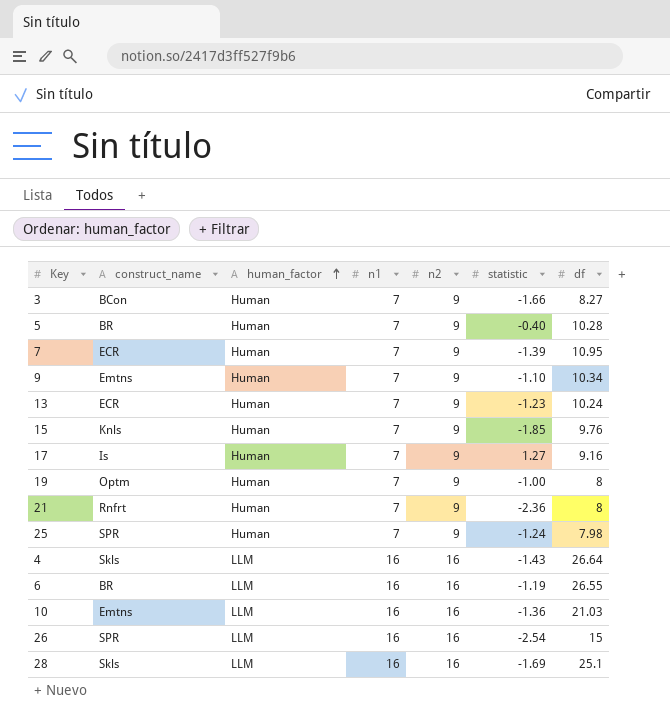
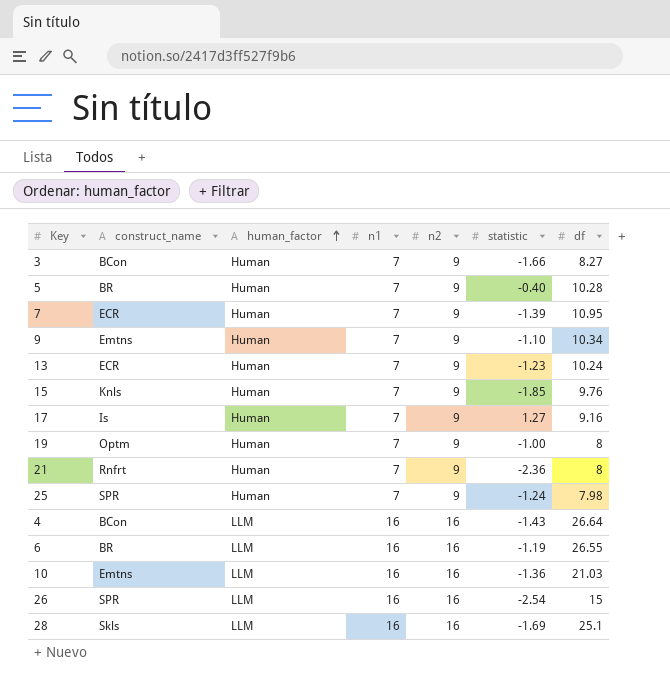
4 | construct_name: Skls -> BCon

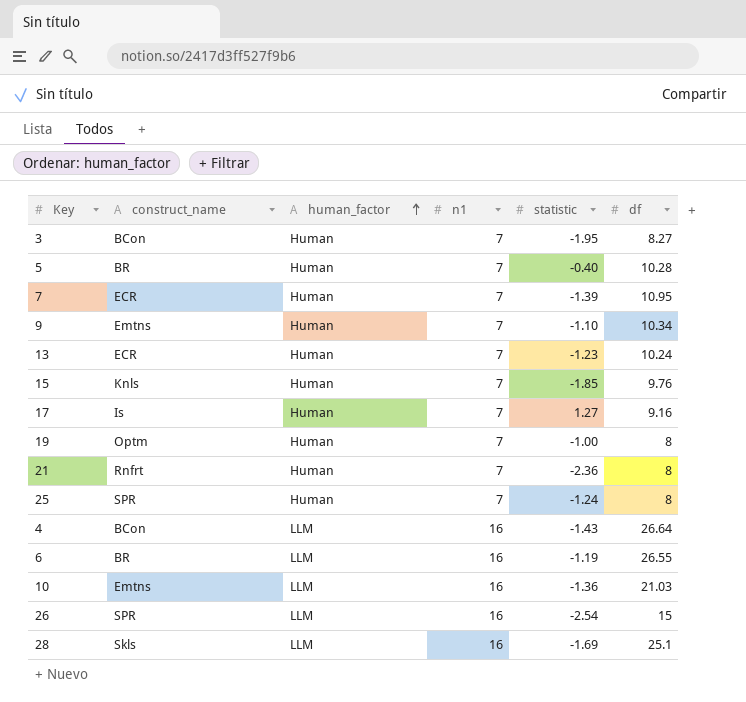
column n2 | position: 5 -> none
3 | statistic: -1.66 -> -1.95
25 | df: 7.98 -> 8

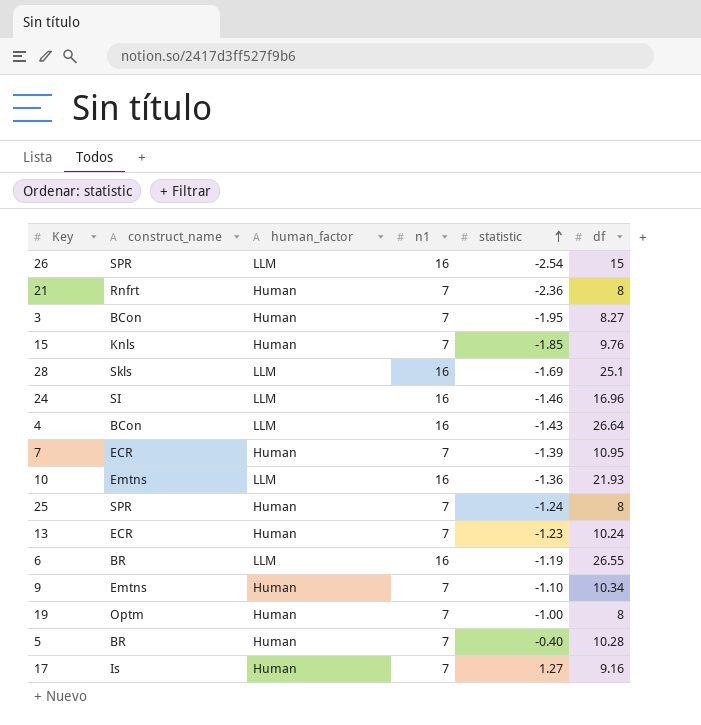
row order: human_factor ascending -> statistic ascending
row 24: none -> SI | LLM | 16 | -1.46 | 16.96
10 | df: 21.03 -> 21.93

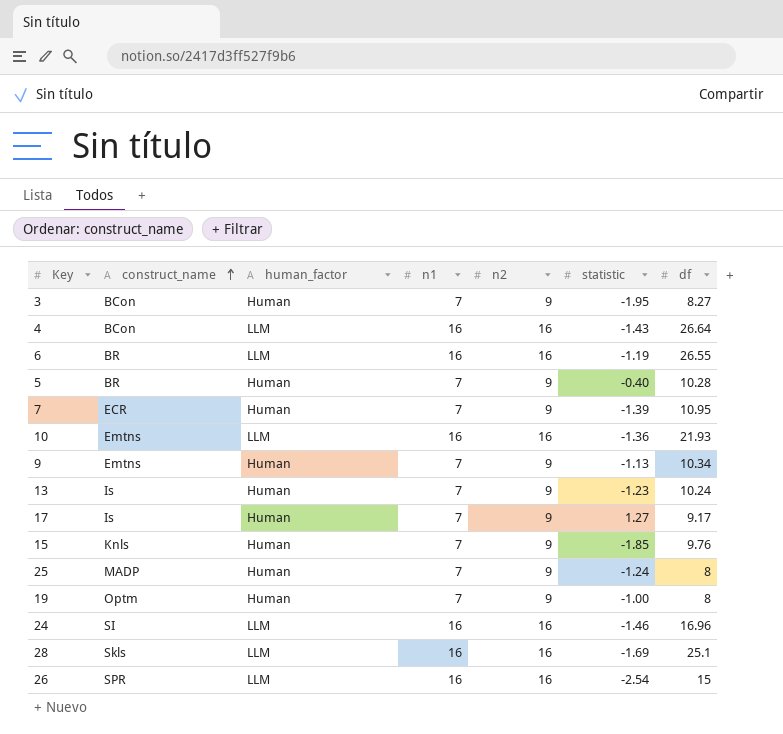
row order: statistic ascending -> construct_name ascending
column n2 | position: none -> 5
row 21: Rnfrt | Human | 7 | -2.36 | 8 -> none
9 | statistic: -1.10 -> -1.13
13 | construct_name: ECR -> Is
17 | df: 9.16 -> 9.17
25 | construct_name: SPR -> MADP

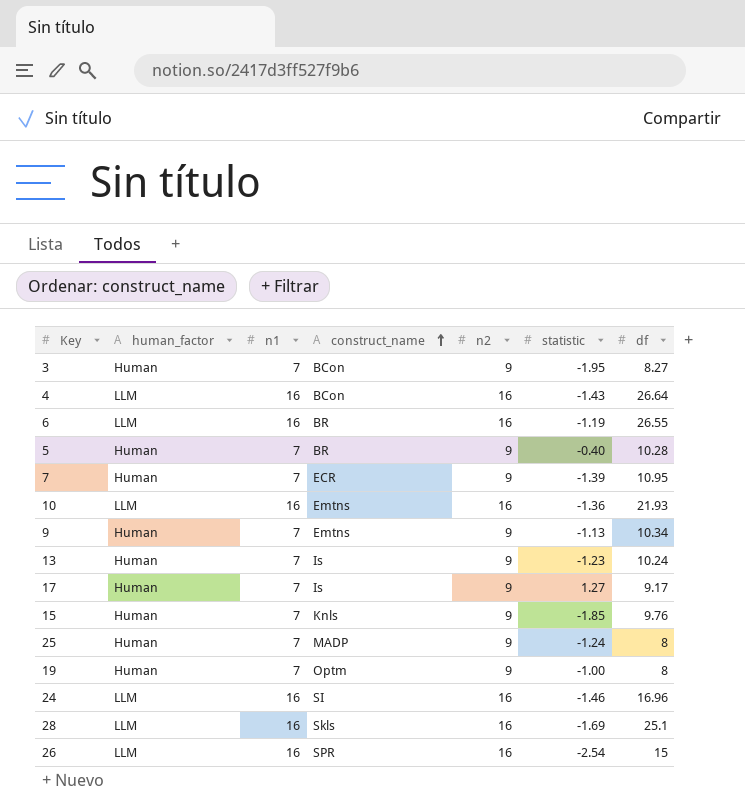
column construct_name | position: 2 -> 4

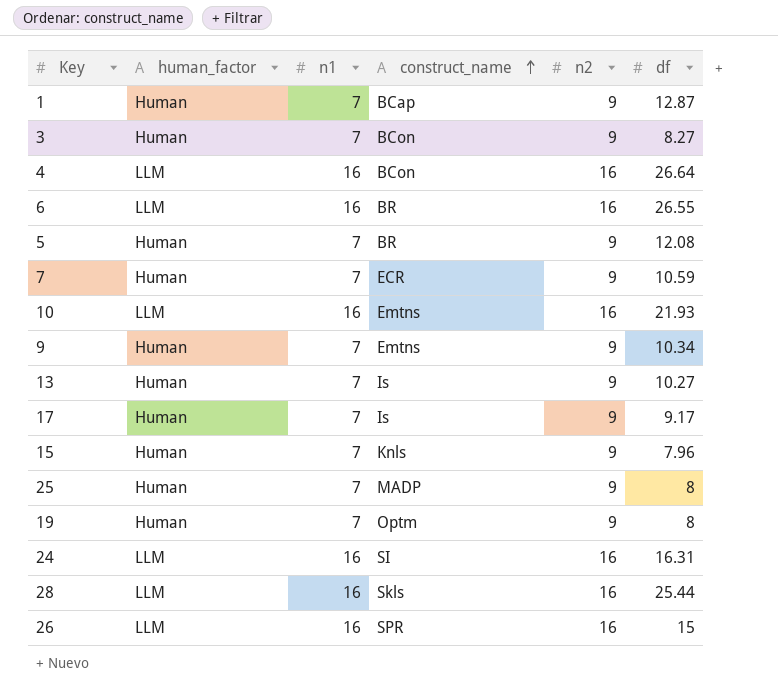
column statistic | position: 6 -> none
row 1: none -> Human | 7 | BCap | 9 | 12.87
5 | df: 10.28 -> 12.08
7 | df: 10.95 -> 10.59
13 | df: 10.24 -> 10.27
15 | df: 9.76 -> 7.96
24 | df: 16.96 -> 16.31
28 | df: 25.1 -> 25.44

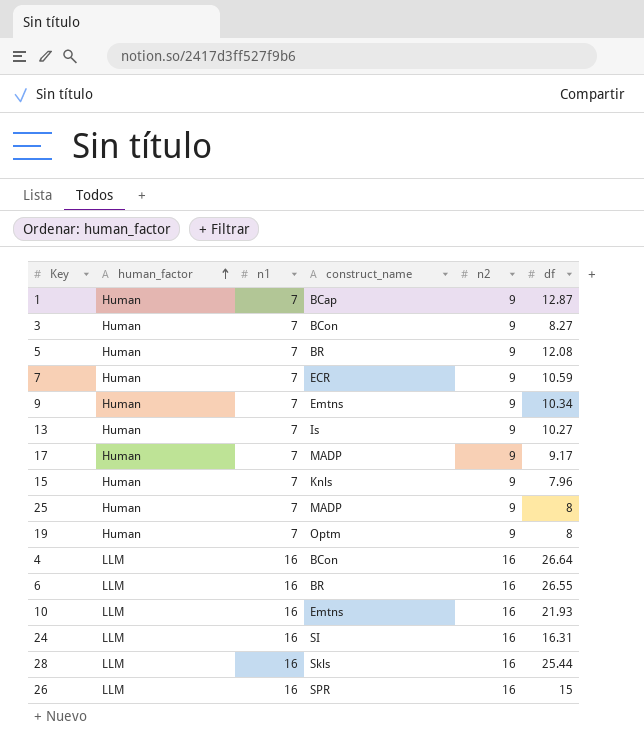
row order: construct_name ascending -> human_factor ascending
17 | construct_name: Is -> MADP

